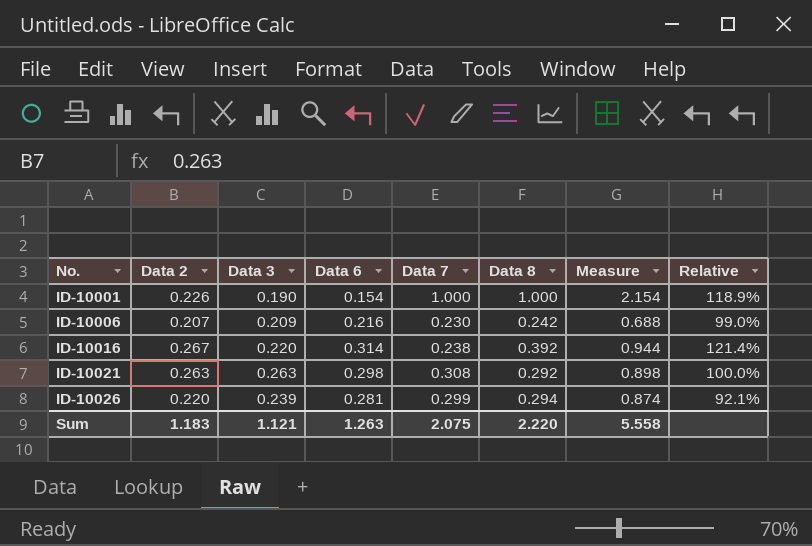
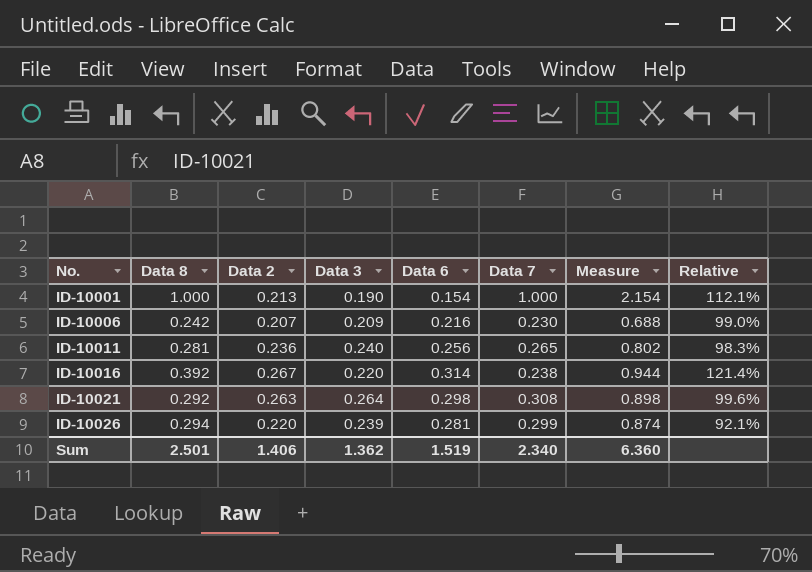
column Data 8 | position: 6 -> 2
ID-10001 | Data 2: 0.226 -> 0.213
ID-10001 | Relative: 118.9% -> 112.1%
row ID-10011: none -> 0.281 | 0.236 | 0.240 | 0.256 | 0.265 | 0.802 | 98.3%
ID-10021 | Data 3: 0.263 -> 0.264
ID-10021 | Relative: 100.0% -> 99.6%
Sum | Data 8: 2.220 -> 2.501
Sum | Data 2: 1.183 -> 1.406
Sum | Data 3: 1.121 -> 1.362
Sum | Data 6: 1.263 -> 1.519
Sum | Data 7: 2.075 -> 2.340
Sum | Measure: 5.558 -> 6.360

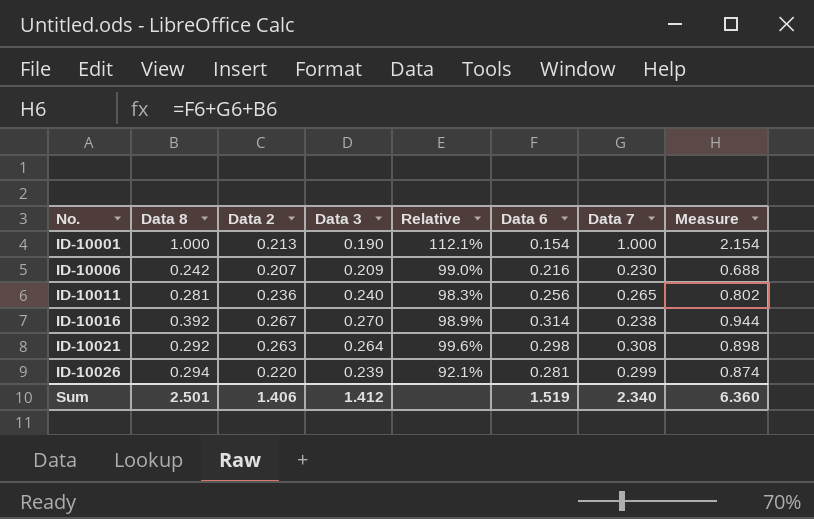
column Relative | position: 8 -> 5
ID-10016 | Data 3: 0.220 -> 0.270
ID-10016 | Relative: 121.4% -> 98.9%
Sum | Data 3: 1.362 -> 1.412

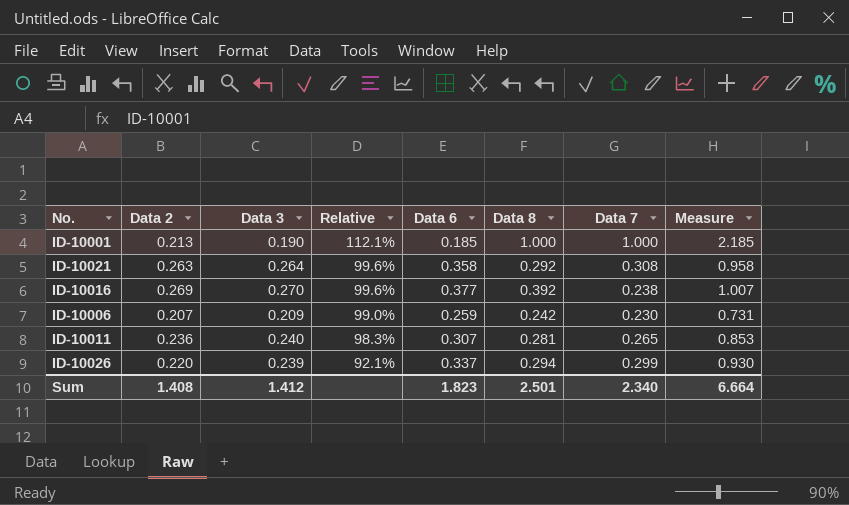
row order: No. ascending -> Relative descending
column Data 8 | position: 2 -> 6
ID-10001 | Data 6: 0.154 -> 0.185
ID-10001 | Measure: 2.154 -> 2.185
ID-10021 | Data 6: 0.298 -> 0.358
ID-10021 | Measure: 0.898 -> 0.958
ID-10016 | Data 2: 0.267 -> 0.269
ID-10016 | Relative: 98.9% -> 99.6%
ID-10016 | Data 6: 0.314 -> 0.377
ID-10016 | Measure: 0.944 -> 1.007
ID-10006 | Data 6: 0.216 -> 0.259
ID-10006 | Measure: 0.688 -> 0.731
ID-10011 | Data 6: 0.256 -> 0.307
ID-10011 | Measure: 0.802 -> 0.853
ID-10026 | Data 6: 0.281 -> 0.337
ID-10026 | Measure: 0.874 -> 0.930
Sum | Data 2: 1.406 -> 1.408
Sum | Data 6: 1.519 -> 1.823
Sum | Measure: 6.360 -> 6.664

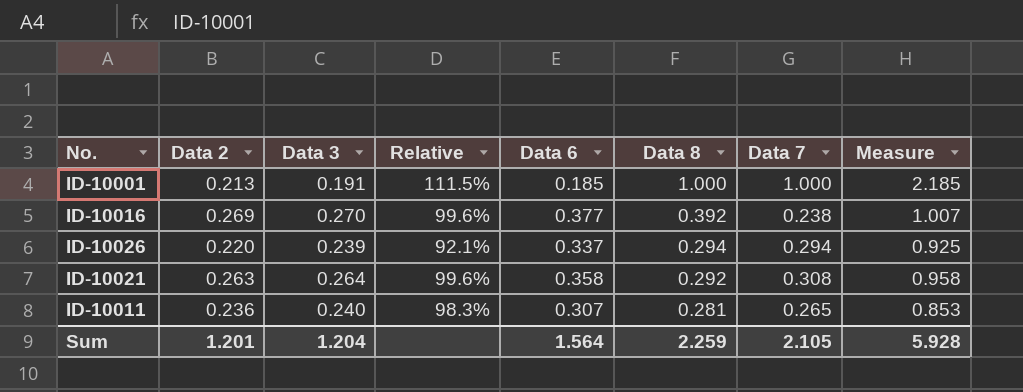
row order: Relative descending -> Data 8 descending
row ID-10006: 0.207 | 0.209 | 99.0% | 0.259 | 0.242 | 0.230 | 0.731 -> none
ID-10001 | Data 3: 0.190 -> 0.191
ID-10001 | Relative: 112.1% -> 111.5%
ID-10026 | Data 7: 0.299 -> 0.294
ID-10026 | Measure: 0.930 -> 0.925
Sum | Data 2: 1.408 -> 1.201
Sum | Data 3: 1.412 -> 1.204
Sum | Data 6: 1.823 -> 1.564
Sum | Data 8: 2.501 -> 2.259
Sum | Data 7: 2.340 -> 2.105
Sum | Measure: 6.664 -> 5.928

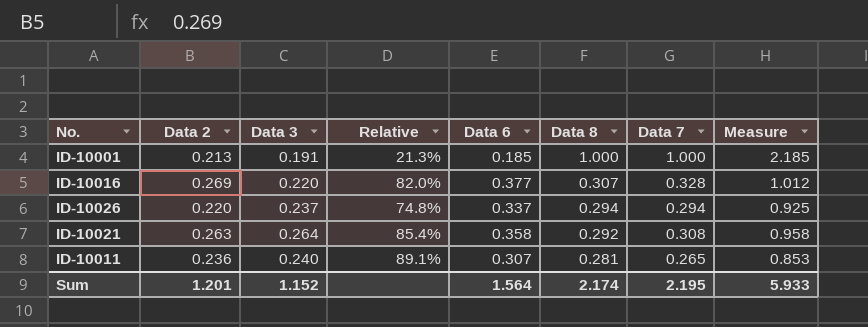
column Relative | formula: [Data 2] / [Data 3] -> [Data 2] / [Data 7]
ID-10016 | Data 3: 0.270 -> 0.220
ID-10016 | Data 8: 0.392 -> 0.307
ID-10016 | Data 7: 0.238 -> 0.328
ID-10016 | Measure: 1.007 -> 1.012
ID-10026 | Data 3: 0.239 -> 0.237
Sum | Data 3: 1.204 -> 1.152
Sum | Data 8: 2.259 -> 2.174
Sum | Data 7: 2.105 -> 2.195
Sum | Measure: 5.928 -> 5.933

